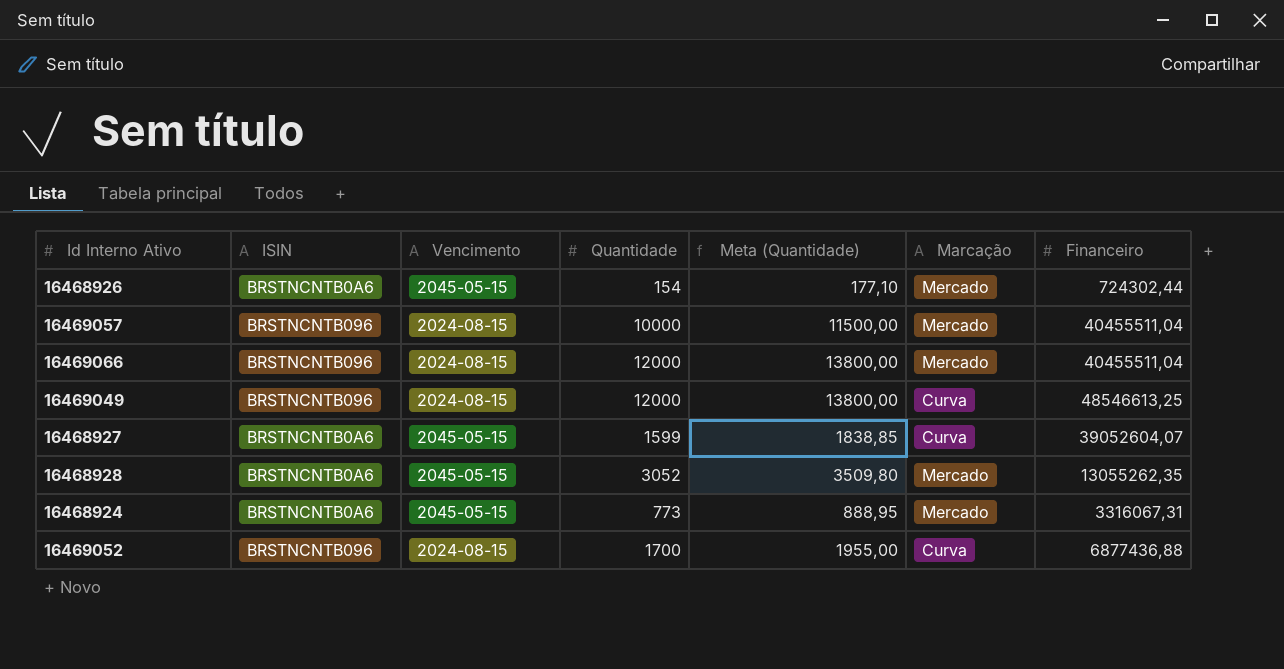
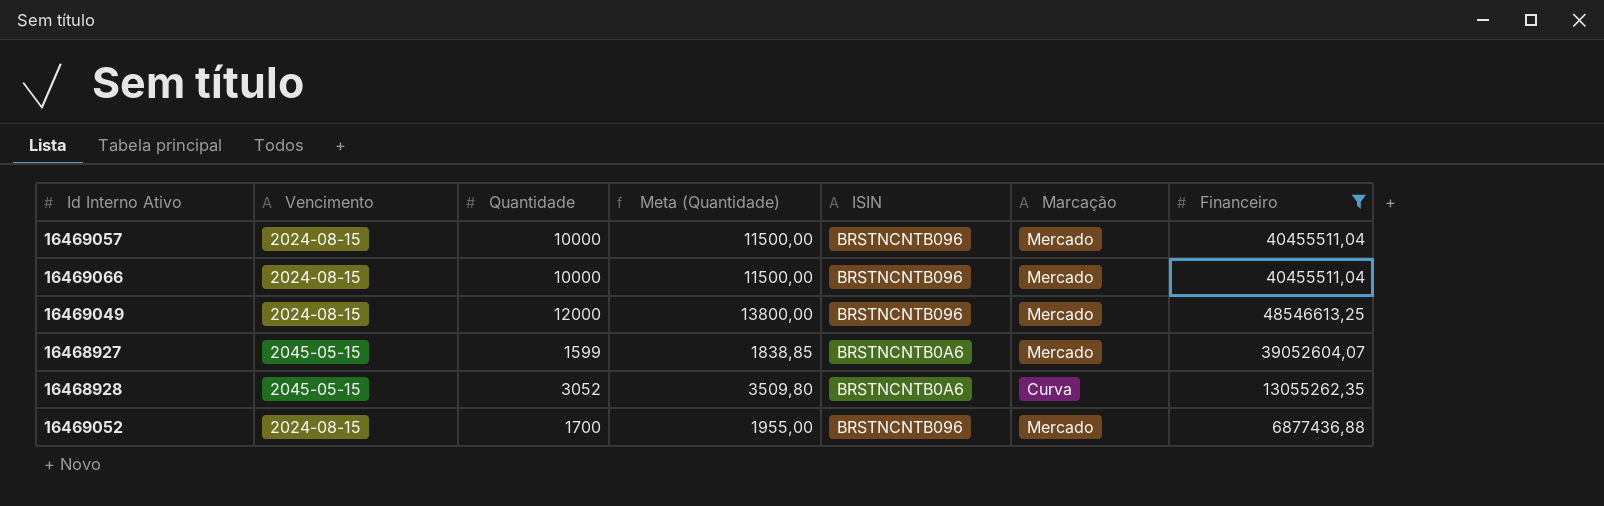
filter: none -> Financeiro >= 6877436,88
column ISIN | position: 2 -> 5
16469066 | Quantidade: 12000 -> 10000
16469066 | Meta (Quantidade): 13800,00 -> 11500,00
16469049 | Marcação: Curva -> Mercado
16468927 | Marcação: Curva -> Mercado
16468928 | Marcação: Mercado -> Curva
16469052 | Marcação: Curva -> Mercado

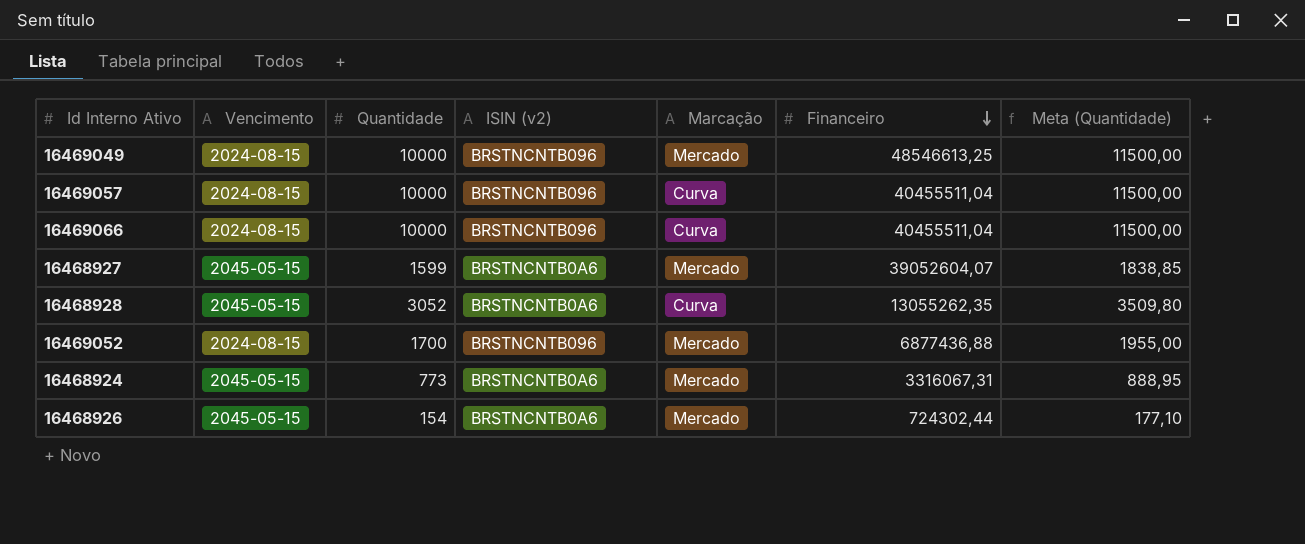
filter: Financeiro >= 6877436,88 -> none
row order: none -> Financeiro descending
column name: ISIN -> ISIN (v2)
column Meta (Quantidade) | position: 4 -> 7
16469049 | Quantidade: 12000 -> 10000
16469049 | Meta (Quantidade): 13800,00 -> 11500,00
16469057 | Marcação: Mercado -> Curva
16469066 | Marcação: Mercado -> Curva

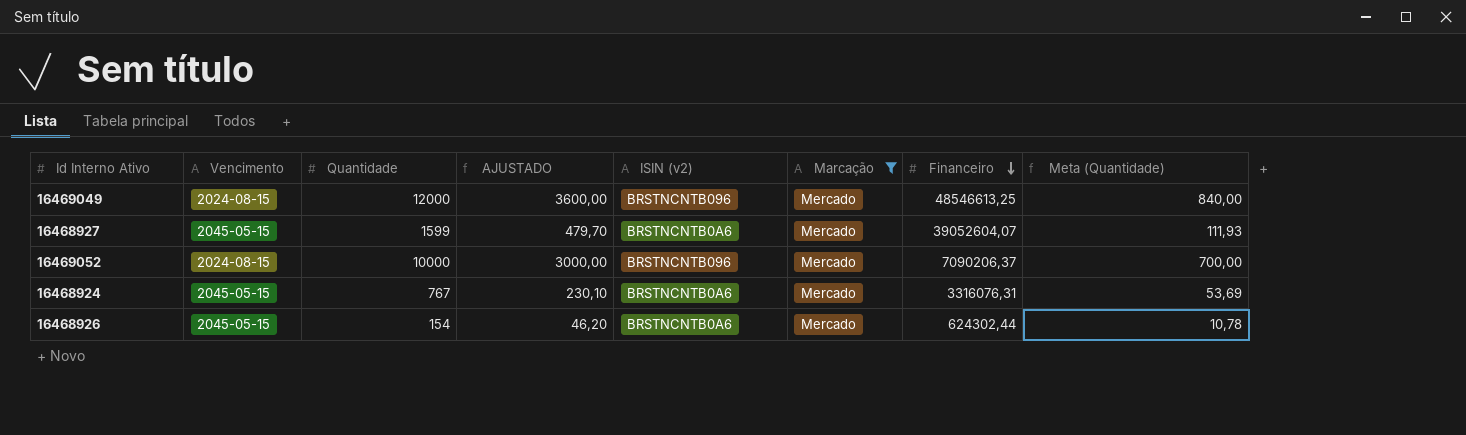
filter: none -> Marcação = Mercado
column AJUSTADO | formula: none -> [Quantidade] * 0,3
column Meta (Quantidade) | formula: [Quantidade] * 1,15 -> [Quantidade] * 0,07
16469049 | Quantidade: 10000 -> 12000
16469052 | Quantidade: 1700 -> 10000
16469052 | Financeiro: 6877436,88 -> 7090206,37
16468924 | Quantidade: 773 -> 767
16468924 | Financeiro: 3316067,31 -> 3316076,31
16468926 | Financeiro: 724302,44 -> 624302,44

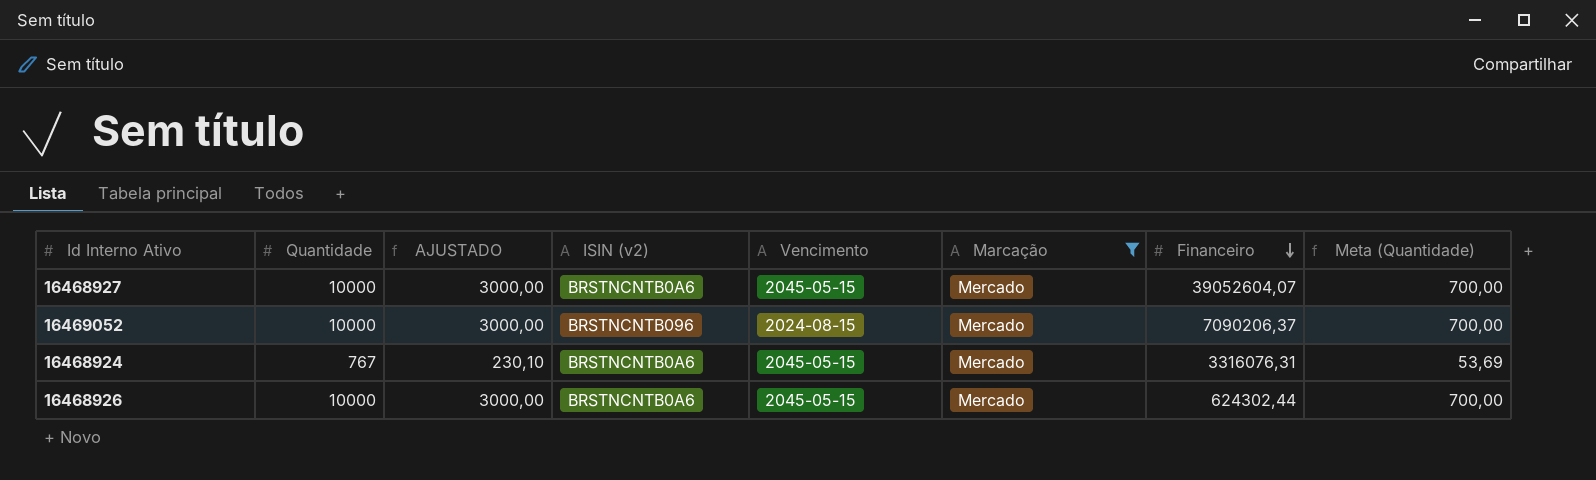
column Vencimento | position: 2 -> 5
row 16469049: 2024-08-15 | 12000 | 3600,00 | BRSTNCNTB096 | Mercado | 48546613,25 | 840,00 -> none
16468927 | Quantidade: 1599 -> 10000
16468927 | AJUSTADO: 479,70 -> 3000,00
16468927 | Meta (Quantidade): 111,93 -> 700,00
16468926 | Quantidade: 154 -> 10000
16468926 | AJUSTADO: 46,20 -> 3000,00
16468926 | Meta (Quantidade): 10,78 -> 700,00

